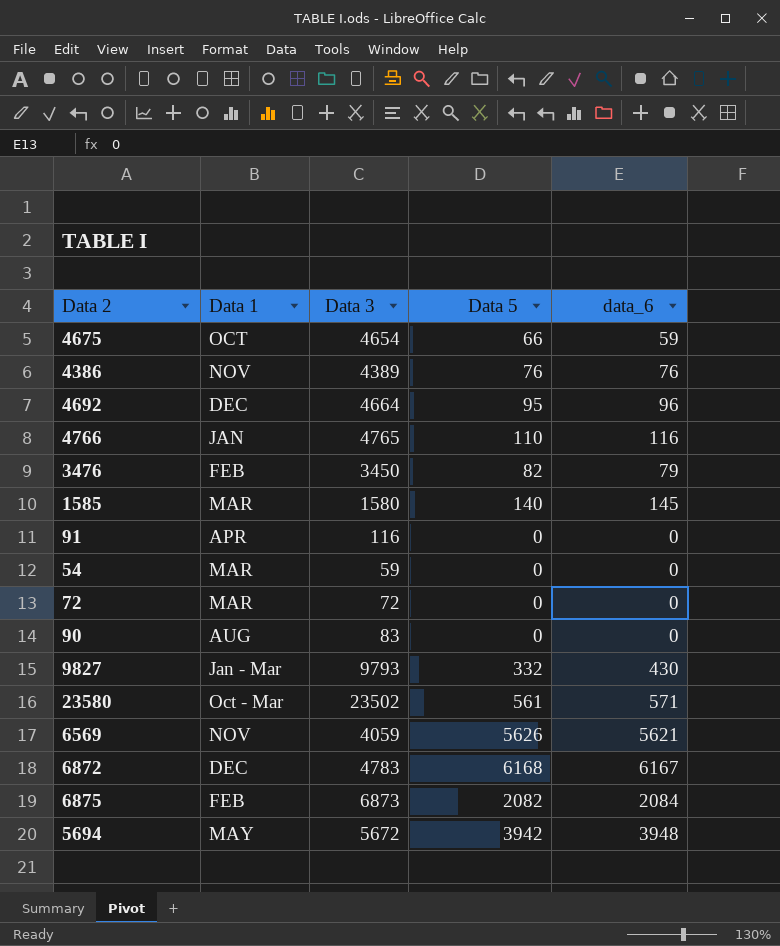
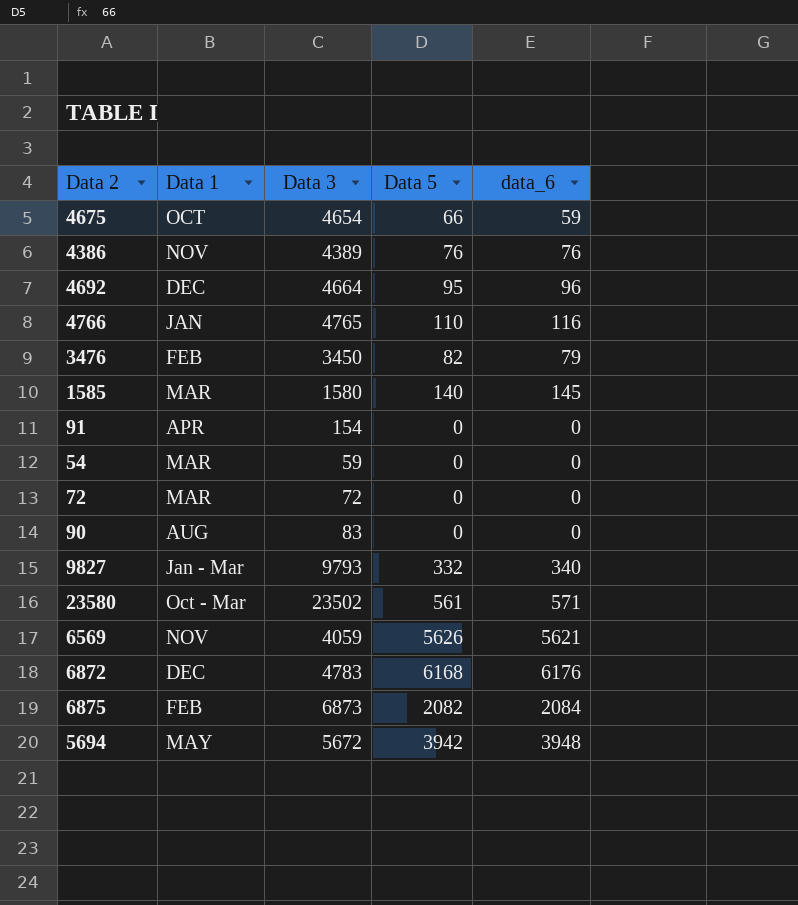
91 | Data 3: 116 -> 154
9827 | data_6: 430 -> 340
6872 | data_6: 6167 -> 6176

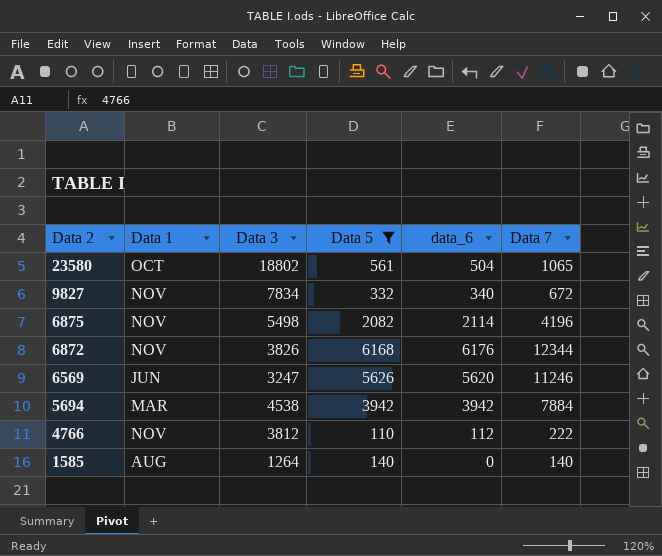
filter: none -> Data 5 >= 110
row order: none -> Data 2 descending
column Data 7 | formula: none -> [Data 5] + [data_6]
23580 | Data 1: Oct - Mar -> OCT
23580 | Data 3: 23502 -> 18802
23580 | data_6: 571 -> 504
9827 | Data 1: Jan - Mar -> NOV
9827 | Data 3: 9793 -> 7834
6875 | Data 1: FEB -> NOV
6875 | Data 3: 6873 -> 5498
6875 | data_6: 2084 -> 2114
6872 | Data 1: DEC -> NOV
6872 | Data 3: 4783 -> 3826
6569 | Data 1: NOV -> JUN
6569 | Data 3: 4059 -> 3247
6569 | data_6: 5621 -> 5620
5694 | Data 1: MAY -> MAR
5694 | Data 3: 5672 -> 4538
5694 | data_6: 3948 -> 3942
4766 | Data 1: JAN -> NOV
4766 | Data 3: 4765 -> 3812
4766 | data_6: 116 -> 112
1585 | Data 1: MAR -> AUG
1585 | Data 3: 1580 -> 1264
1585 | data_6: 145 -> 0

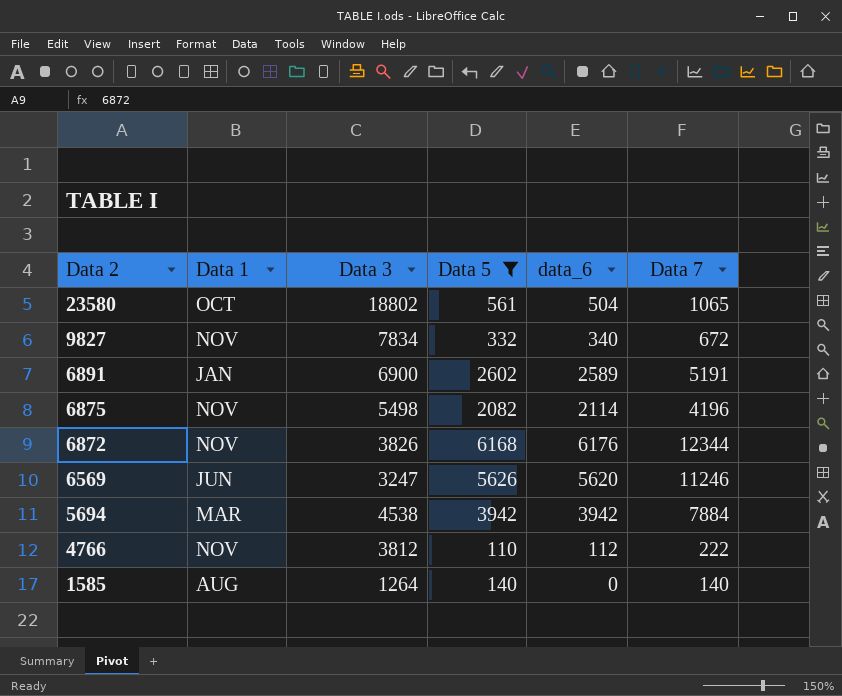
row 6891: none -> JAN | 6900 | 2602 | 2589 | 5191

